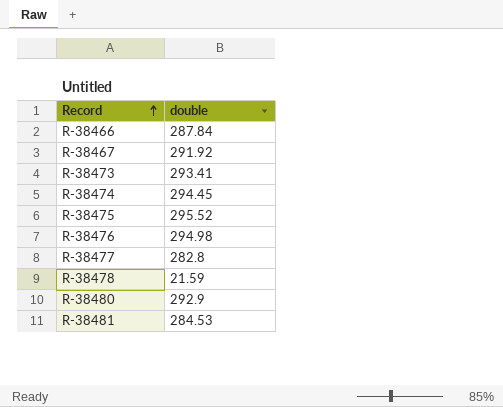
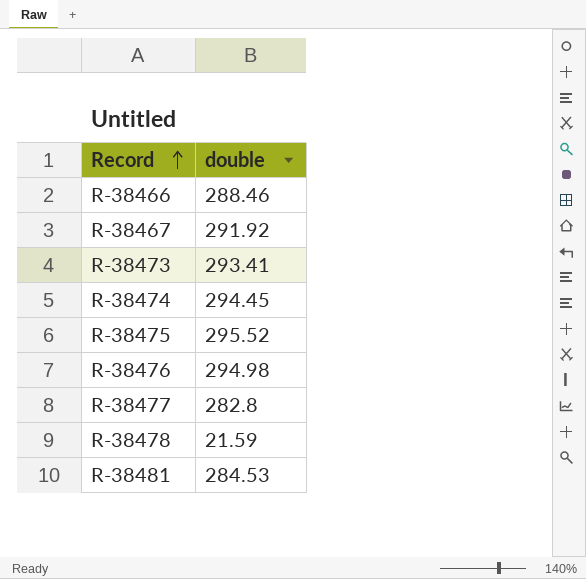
row R-38480: 292.9 -> none
R-38466 | double: 287.84 -> 288.46

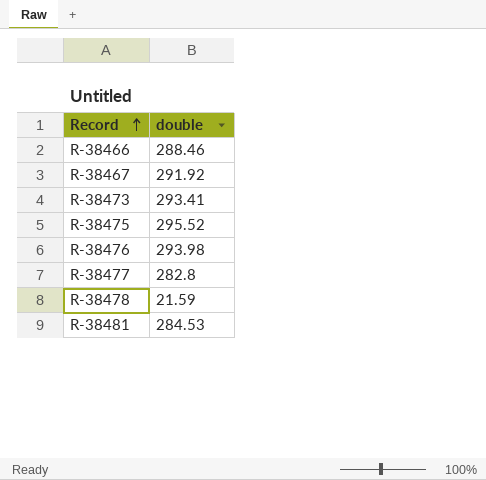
row R-38474: 294.45 -> none
R-38476 | double: 294.98 -> 293.98

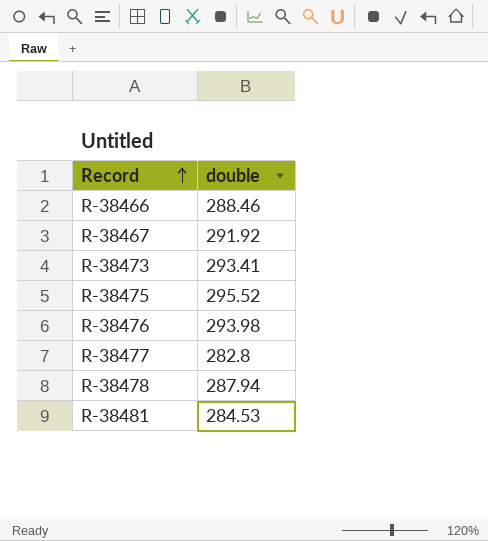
R-38478 | double: 21.59 -> 287.94

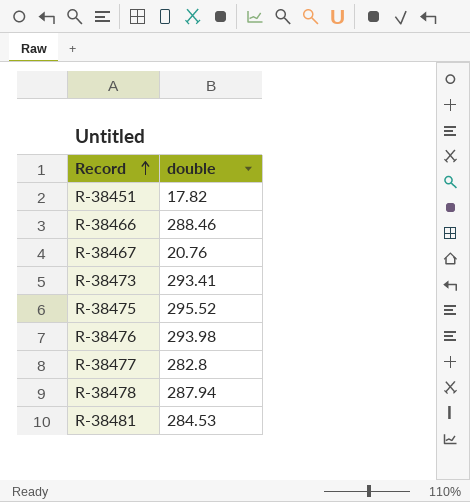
row R-38451: none -> 17.82
R-38467 | double: 291.92 -> 20.76

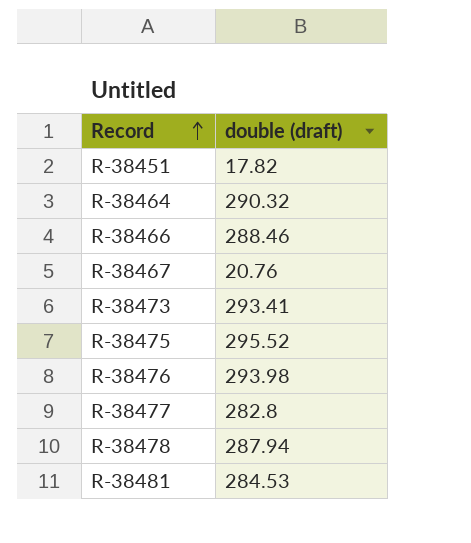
column name: double -> double (draft)
row R-38464: none -> 290.32

